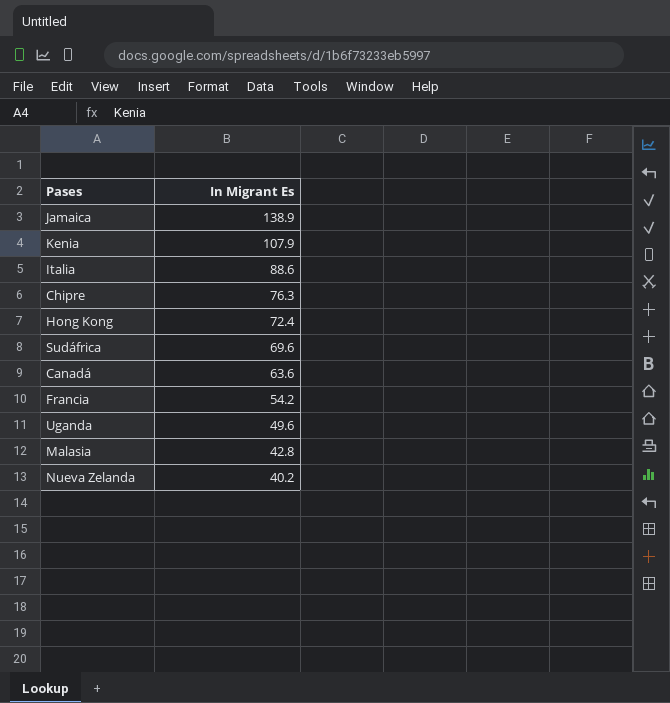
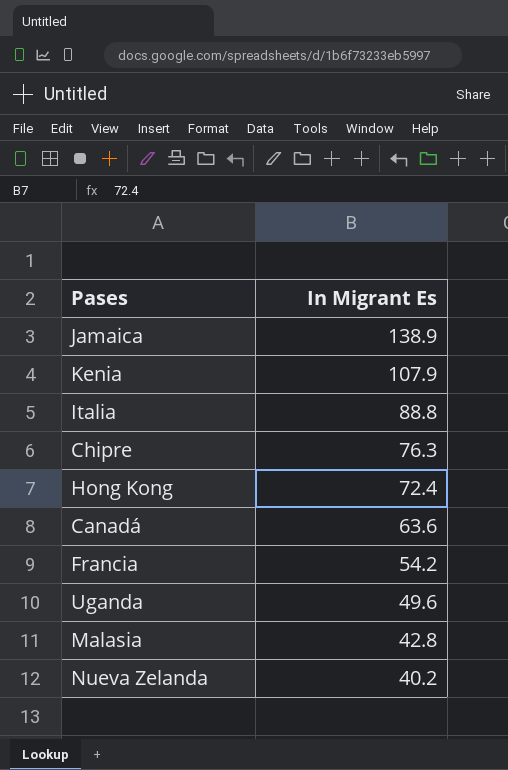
row Sudáfrica: 69.6 -> none
Italia | In Migrant Es: 88.6 -> 88.8

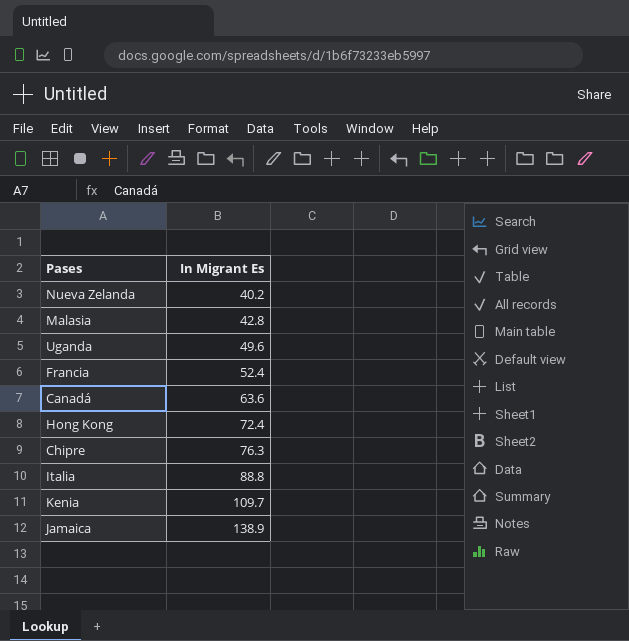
row order: In Migrant Es descending -> In Migrant Es ascending
Francia | In Migrant Es: 54.2 -> 52.4
Kenia | In Migrant Es: 107.9 -> 109.7

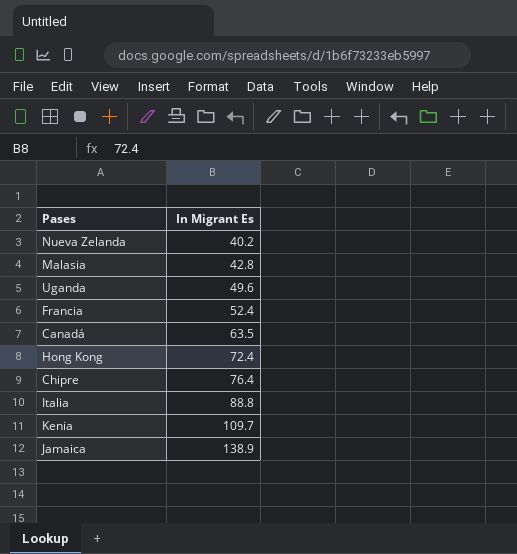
Canadá | In Migrant Es: 63.6 -> 63.5
Chipre | In Migrant Es: 76.3 -> 76.4

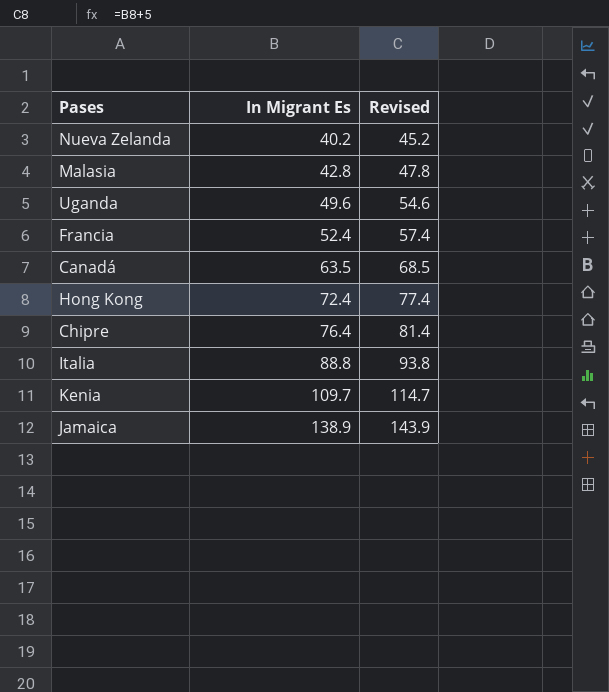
column Revised | formula: none -> [In Migrant Es] + 5

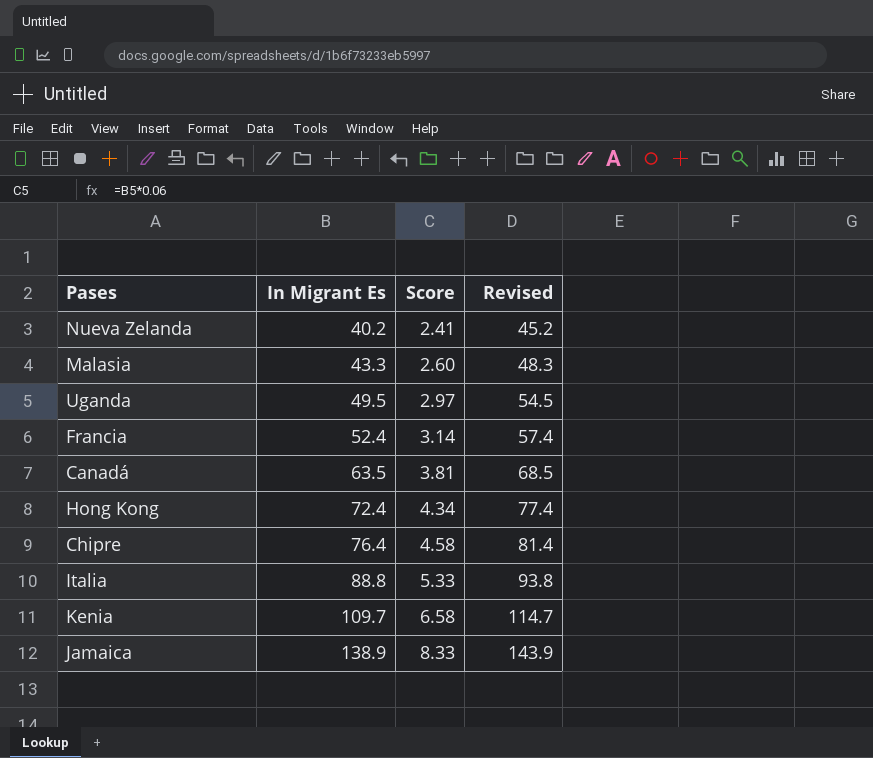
column Score | formula: none -> [In Migrant Es] * 0.06
Malasia | In Migrant Es: 42.8 -> 43.3
Malasia | Revised: 47.8 -> 48.3
Uganda | In Migrant Es: 49.6 -> 49.5
Uganda | Revised: 54.6 -> 54.5

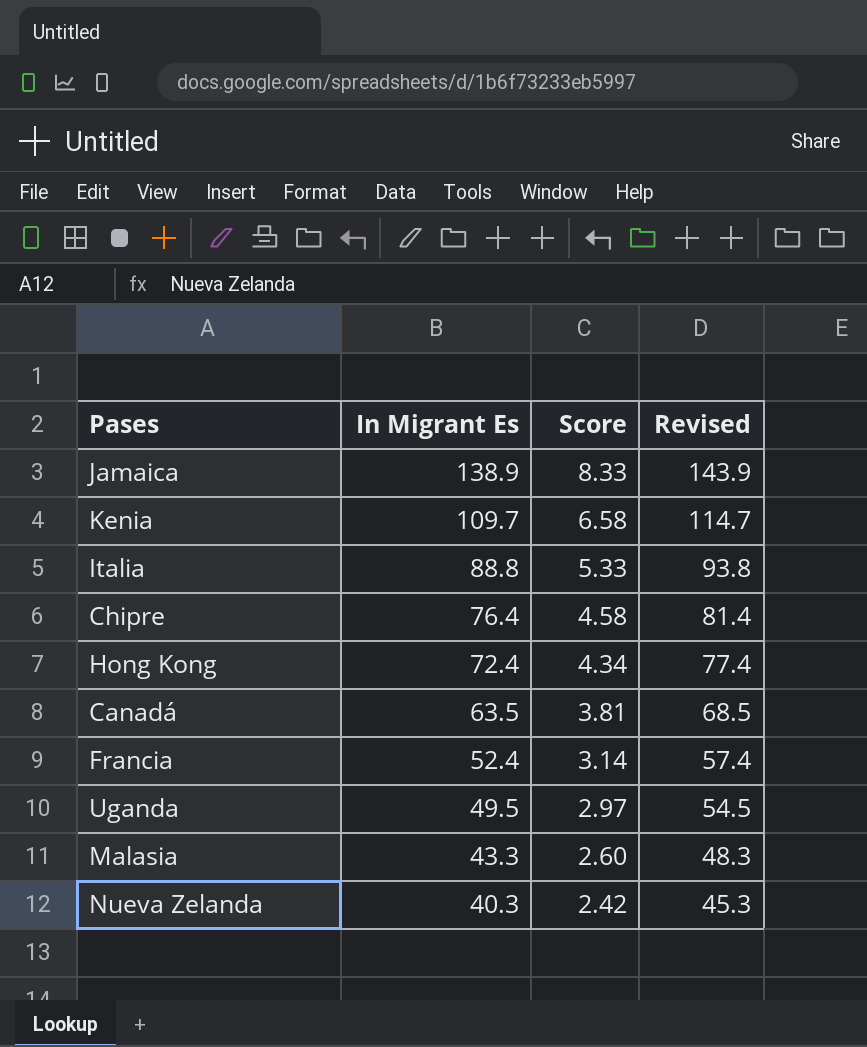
row order: In Migrant Es ascending -> In Migrant Es descending
Nueva Zelanda | In Migrant Es: 40.2 -> 40.3
Nueva Zelanda | Score: 2.41 -> 2.42
Nueva Zelanda | Revised: 45.2 -> 45.3

